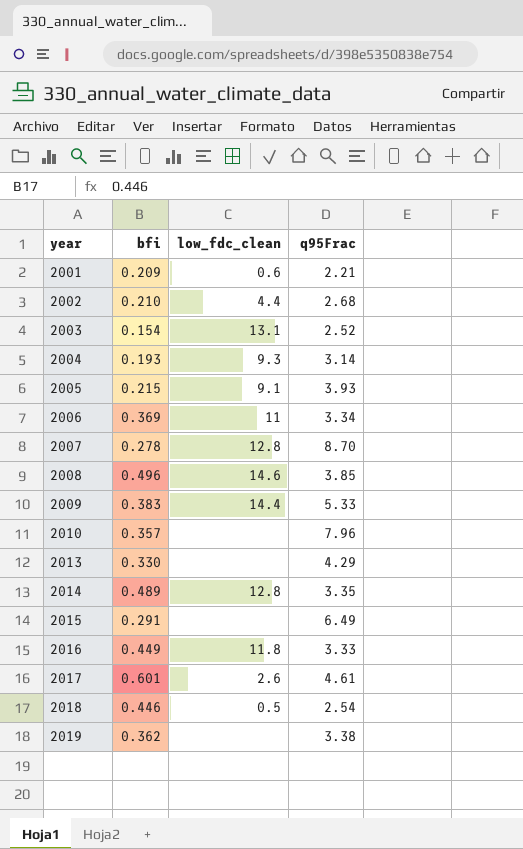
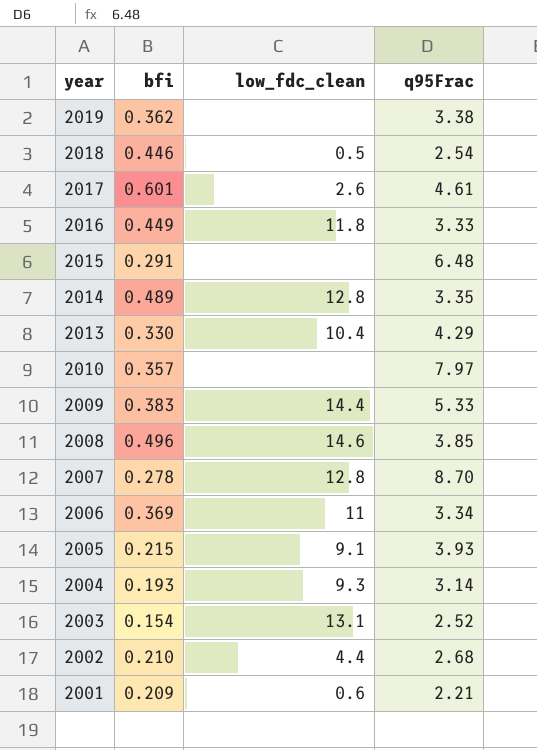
row order: year ascending -> year descending
2015 | q95Frac: 6.49 -> 6.48
2013 | low_fdc_clean: none -> 10.4
2010 | q95Frac: 7.96 -> 7.97

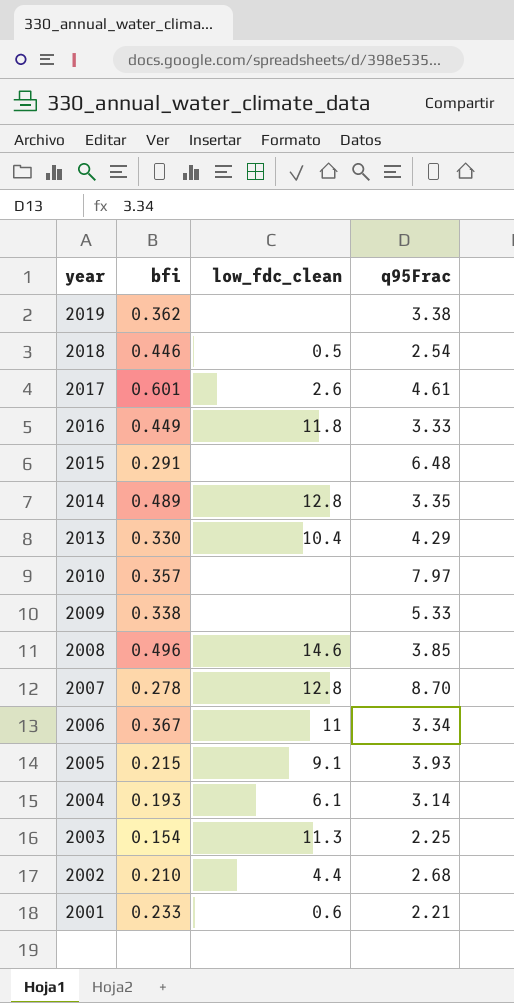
2009 | bfi: 0.383 -> 0.338
2009 | low_fdc_clean: 14.4 -> none
2006 | bfi: 0.369 -> 0.367
2004 | low_fdc_clean: 9.3 -> 6.1
2003 | low_fdc_clean: 13.1 -> 11.3
2003 | q95Frac: 2.52 -> 2.25
2001 | bfi: 0.209 -> 0.233

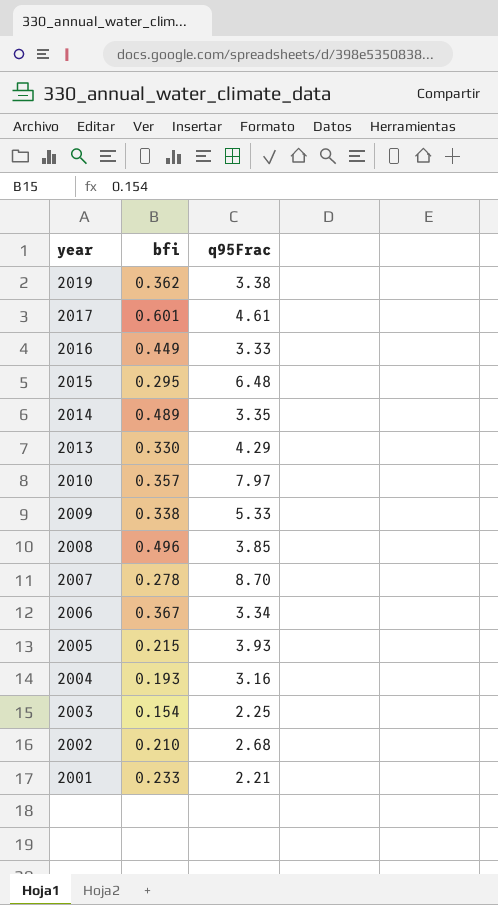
column low_fdc_clean | position: 3 -> none
row 2018: 0.446 | 0.5 | 2.54 -> none
2015 | bfi: 0.291 -> 0.295
2004 | q95Frac: 3.14 -> 3.16

